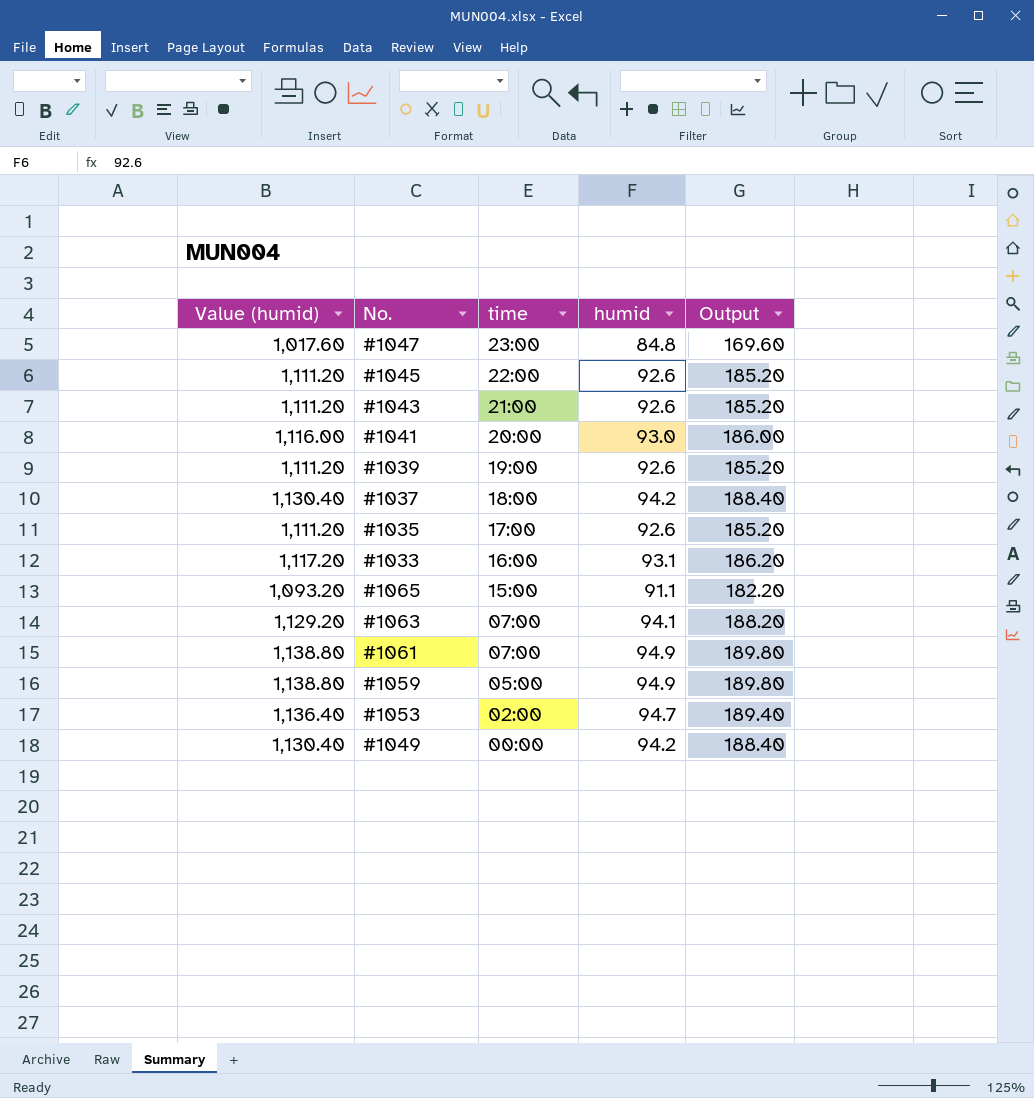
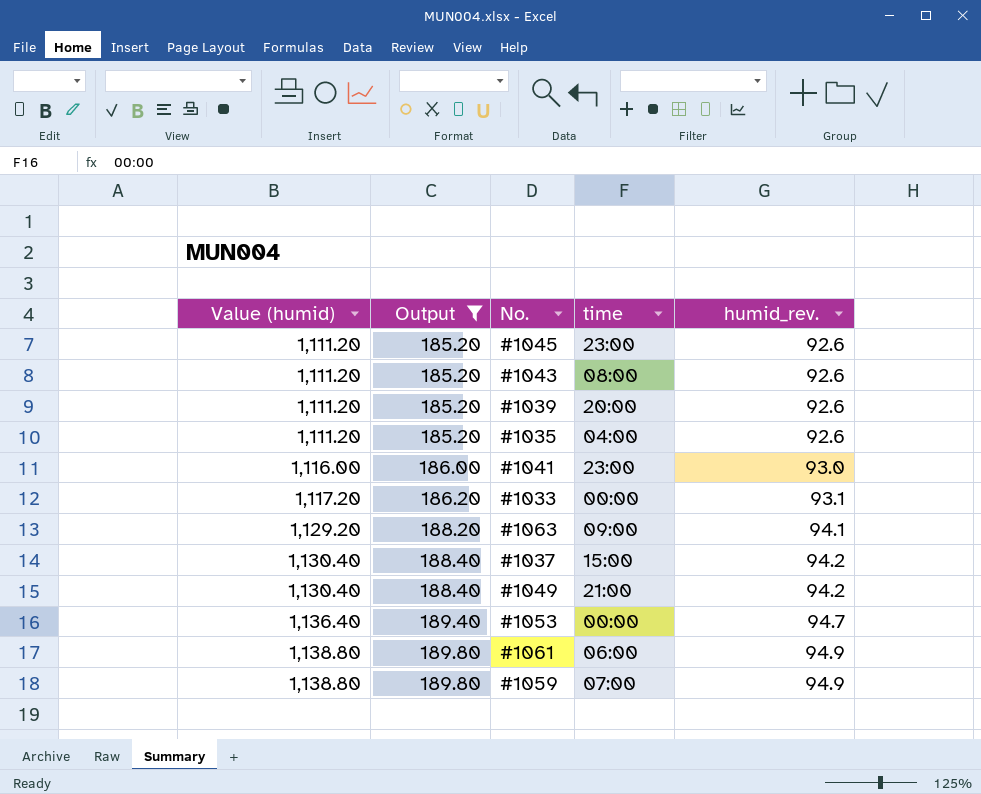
filter: none -> Output >= 185.20
row order: time descending -> Value (humid) ascending
column Output | position: 5 -> 2
column name: humid -> humid_rev.
#1045 | time: 22:00 -> 23:00
#1043 | time: 21:00 -> 08:00
#1039 | time: 19:00 -> 20:00
#1035 | time: 17:00 -> 04:00
#1041 | time: 20:00 -> 23:00
#1033 | time: 16:00 -> 00:00
#1063 | time: 07:00 -> 09:00
#1037 | time: 18:00 -> 15:00
#1049 | time: 00:00 -> 21:00
#1053 | time: 02:00 -> 00:00
#1061 | time: 07:00 -> 06:00
#1059 | time: 05:00 -> 07:00

